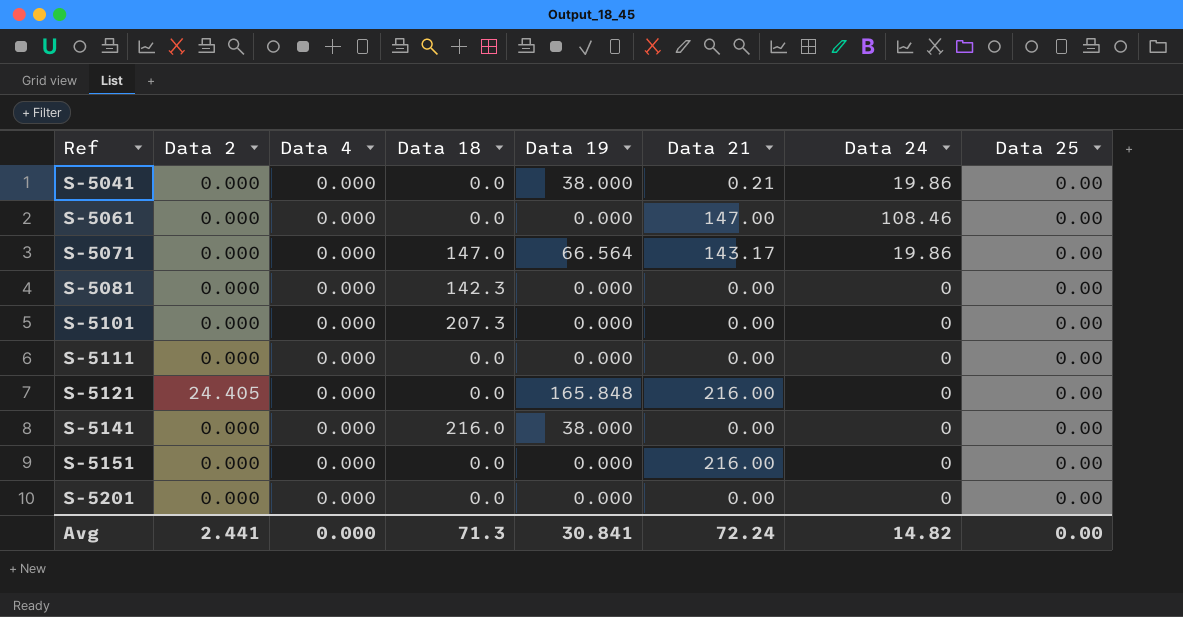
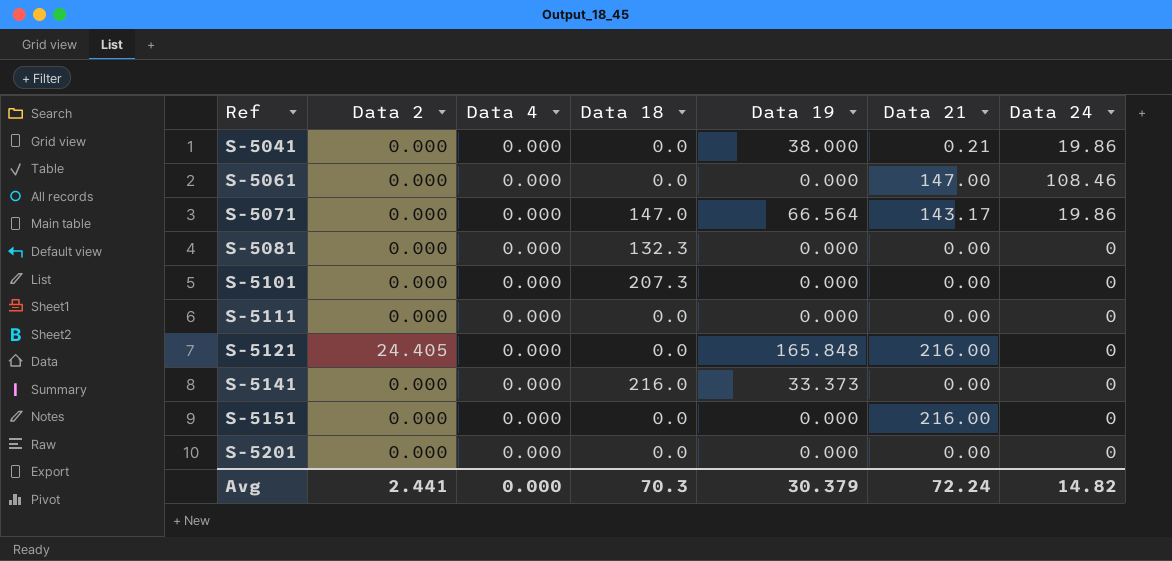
column Data 25 | position: 8 -> none
S-5081 | Data 18: 142.3 -> 132.3
S-5141 | Data 19: 38.000 -> 33.373
Avg | Data 18: 71.3 -> 70.3
Avg | Data 19: 30.841 -> 30.379

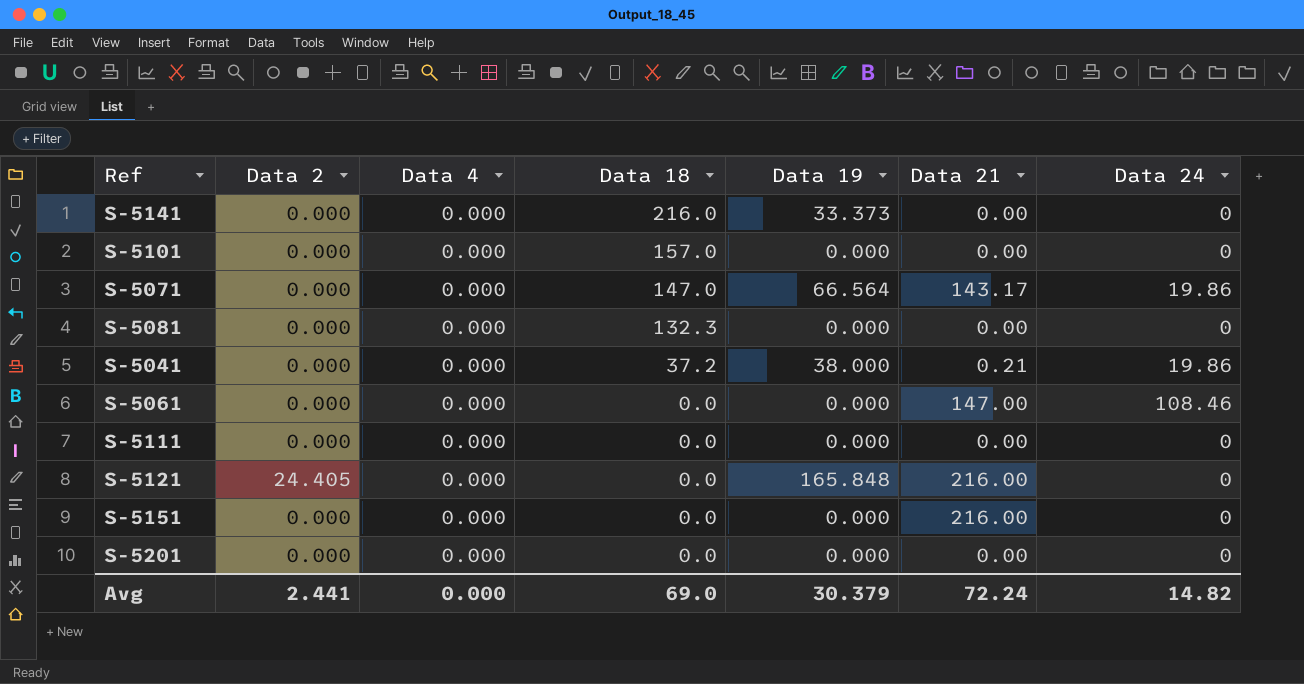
row order: Ref ascending -> Data 18 descending
S-5101 | Data 18: 207.3 -> 157.0
S-5041 | Data 18: 0.0 -> 37.2
Avg | Data 18: 70.3 -> 69.0

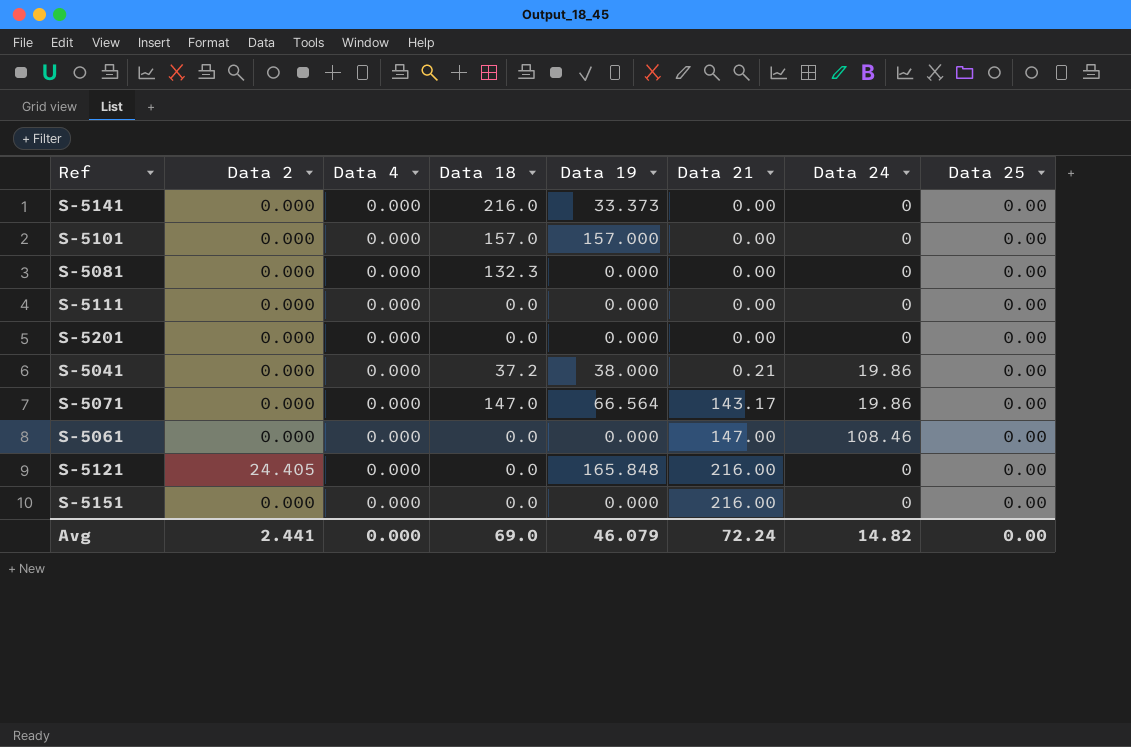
row order: Data 18 descending -> Data 21 ascending
column Data 25 | position: none -> 8
S-5101 | Data 19: 0.000 -> 157.000
Avg | Data 19: 30.379 -> 46.079

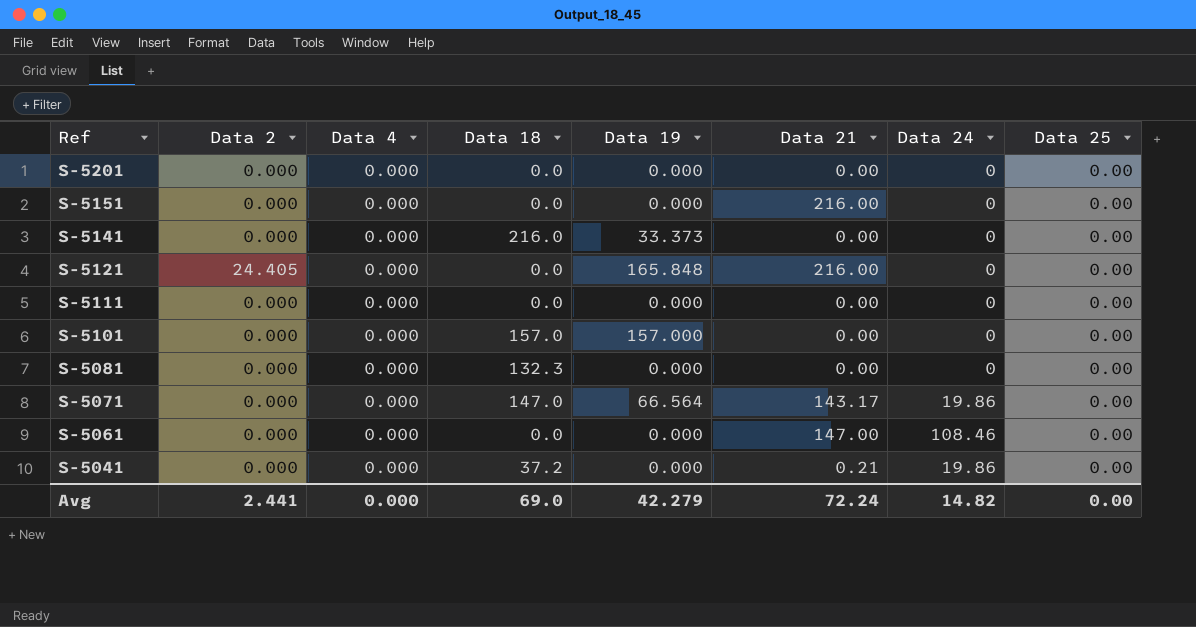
row order: Data 21 ascending -> Ref descending
S-5041 | Data 19: 38.000 -> 0.000
Avg | Data 19: 46.079 -> 42.279

